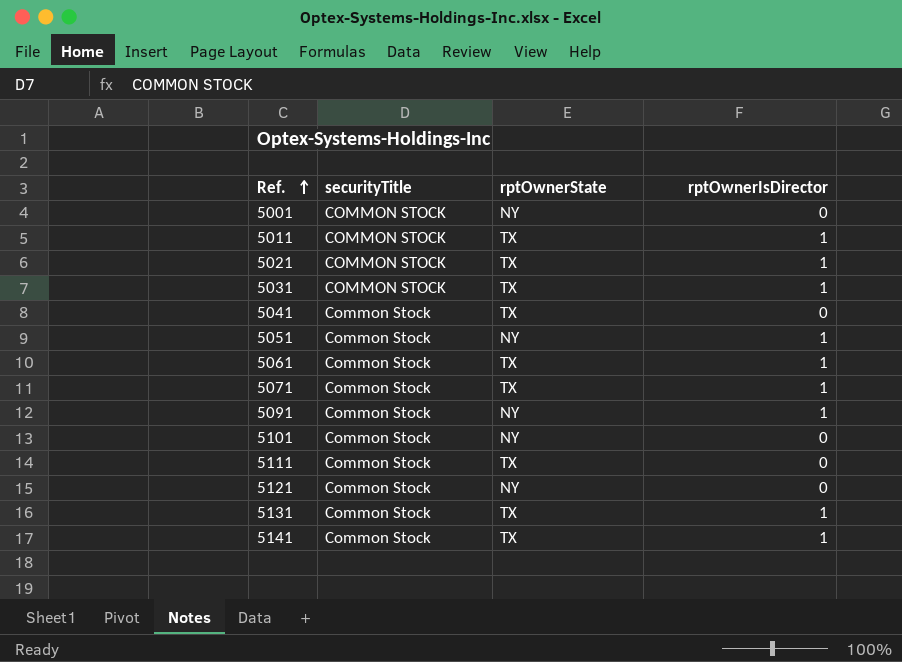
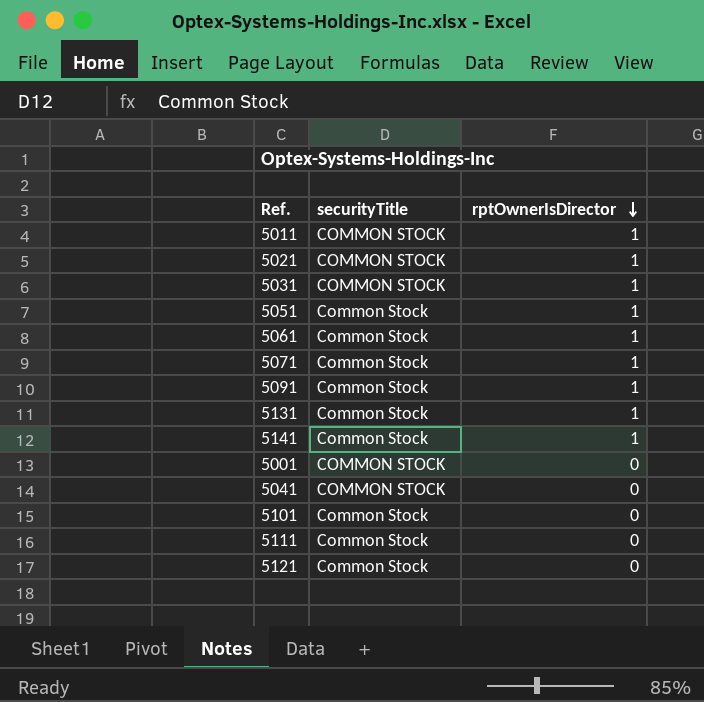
row order: Ref. ascending -> rptOwnerIsDirector descending
column rptOwnerState | position: 3 -> none
5041 | securityTitle: Common Stock -> COMMON STOCK

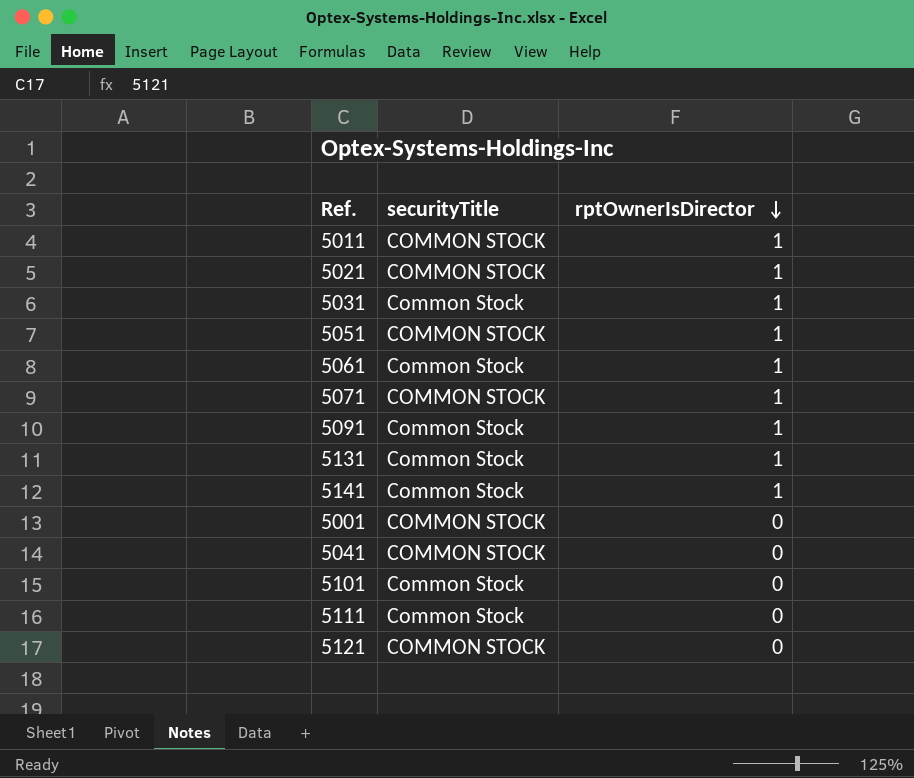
5031 | securityTitle: COMMON STOCK -> Common Stock
5051 | securityTitle: Common Stock -> COMMON STOCK
5071 | securityTitle: Common Stock -> COMMON STOCK
5121 | securityTitle: Common Stock -> COMMON STOCK

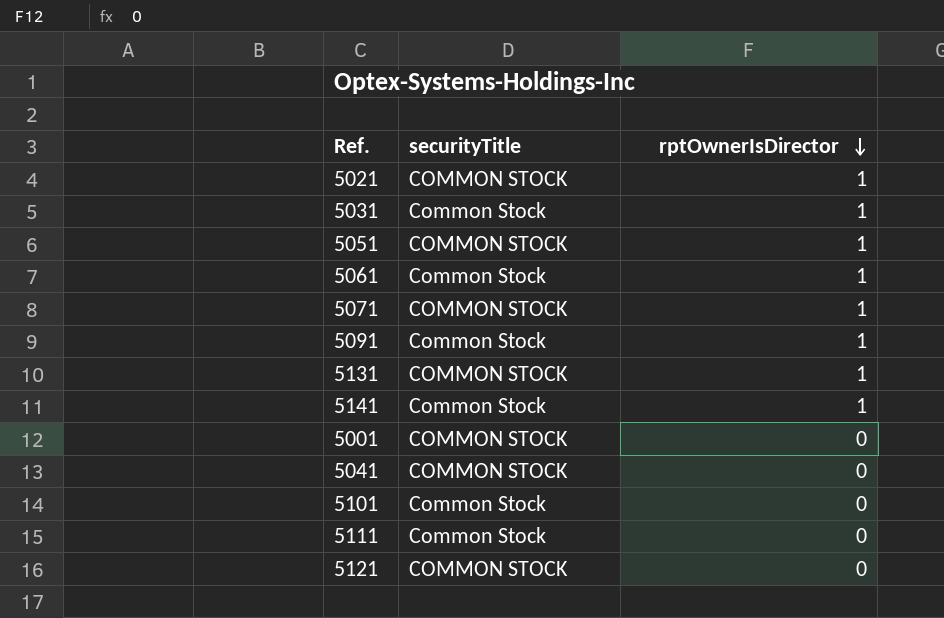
row 5011: COMMON STOCK | 1 -> none
5131 | securityTitle: Common Stock -> COMMON STOCK

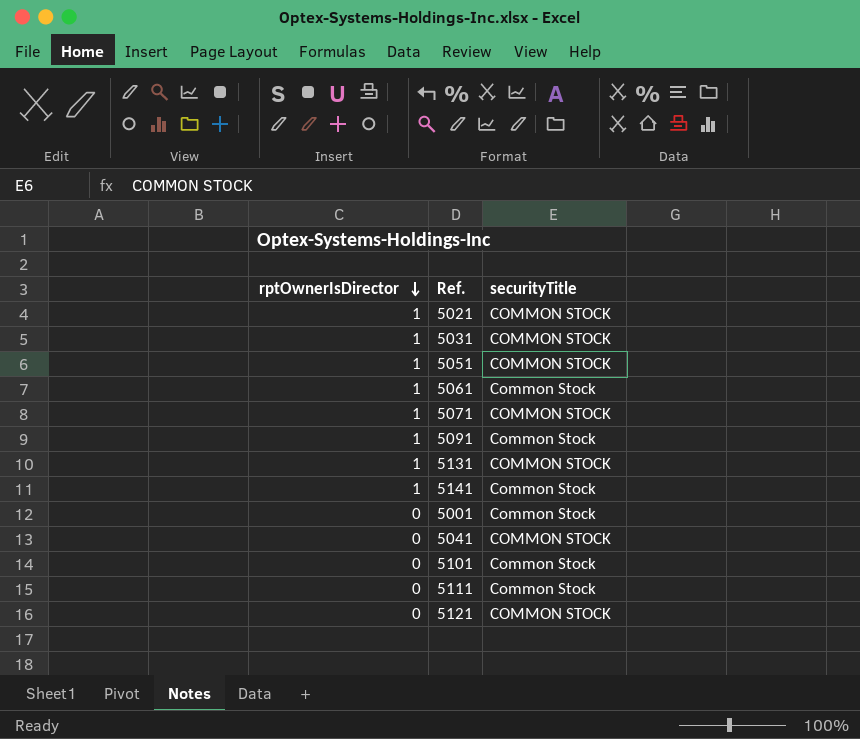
column rptOwnerIsDirector | position: 3 -> 1
5031 | securityTitle: Common Stock -> COMMON STOCK
5001 | securityTitle: COMMON STOCK -> Common Stock

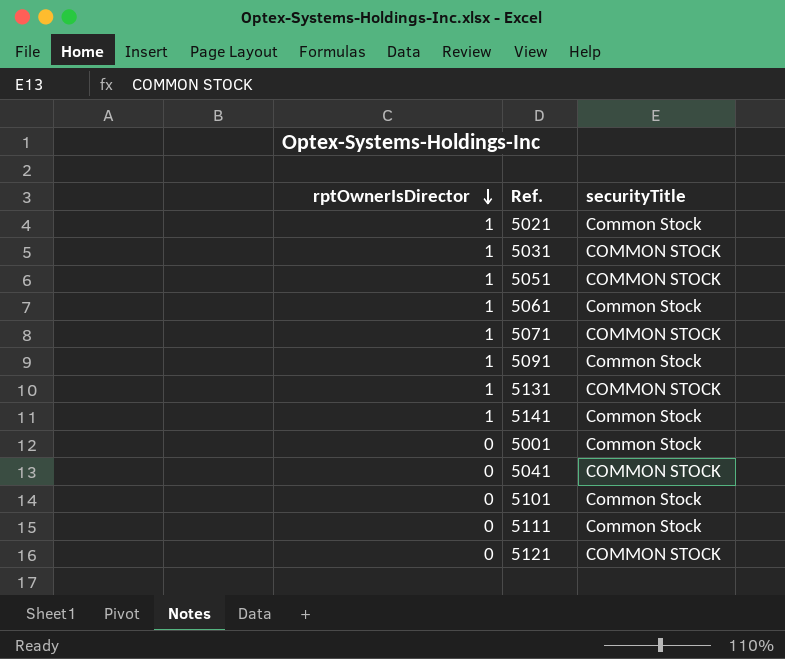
5021 | securityTitle: COMMON STOCK -> Common Stock

